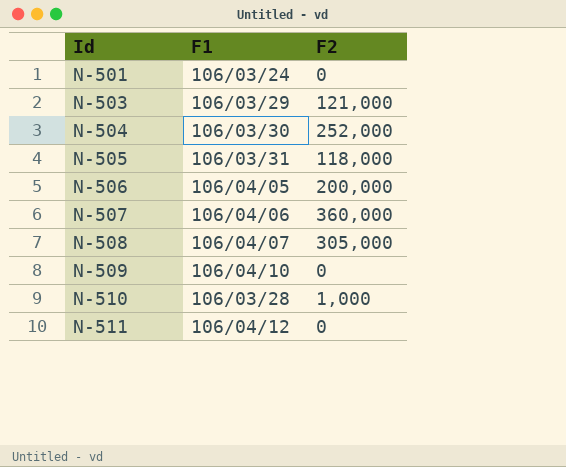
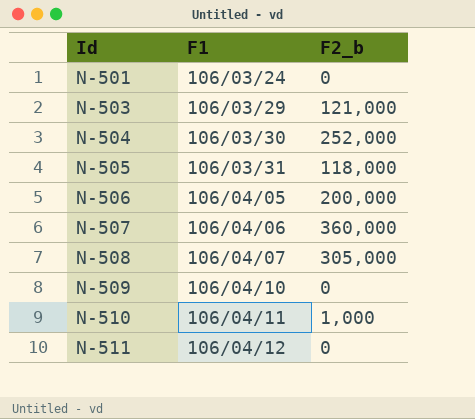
column name: F2 -> F2_b
N-510 | F1: 106/03/28 -> 106/04/11

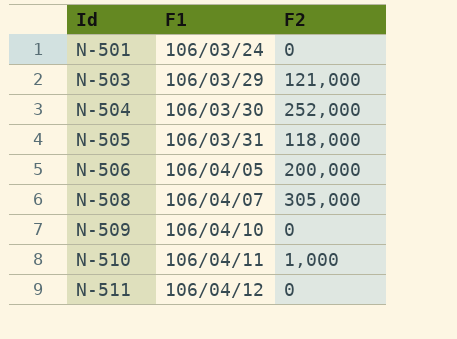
column name: F2_b -> F2
row N-507: 106/04/06 | 360,000 -> none

